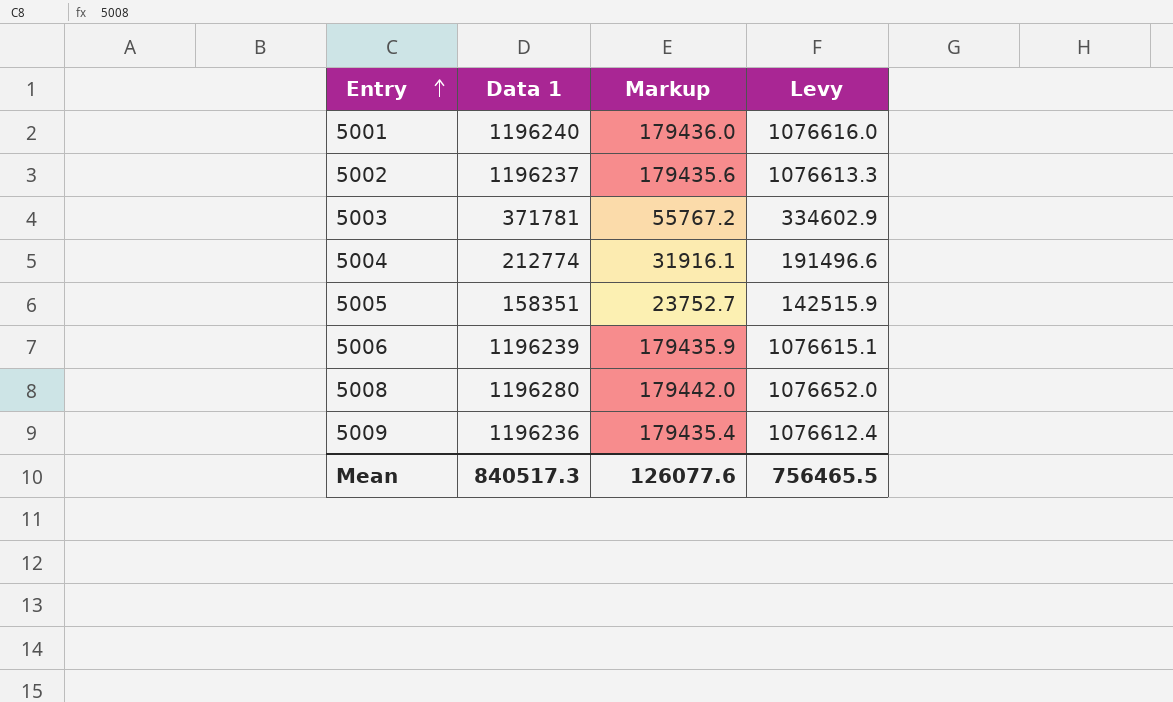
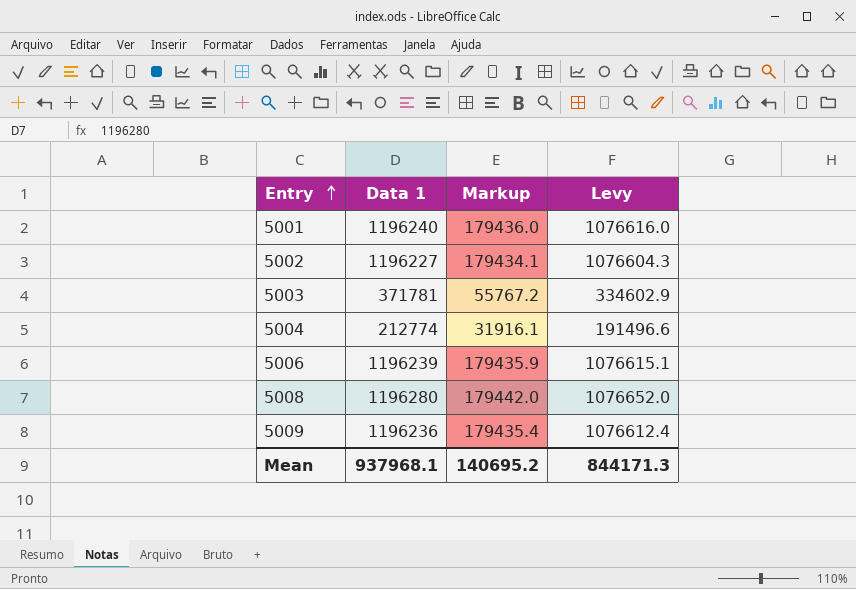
row 5005: 158351 | 23752.7 | 142515.9 -> none
5002 | Data 1: 1196237 -> 1196227
5002 | Markup: 179435.6 -> 179434.1
5002 | Levy: 1076613.3 -> 1076604.3
Mean | Data 1: 840517.3 -> 937968.1
Mean | Markup: 126077.6 -> 140695.2
Mean | Levy: 756465.5 -> 844171.3

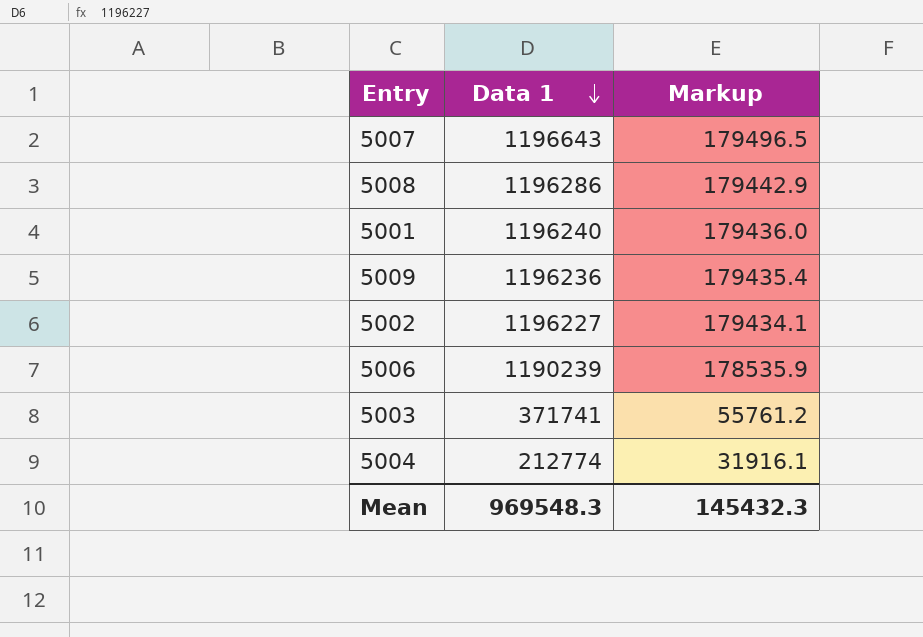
row order: Entry ascending -> Data 1 descending
column Levy | formula: [Data 1] * 0.9 -> none
row 5007: none -> 1196643 | 179496.5
5008 | Data 1: 1196280 -> 1196286
5008 | Markup: 179442.0 -> 179442.9
5006 | Data 1: 1196239 -> 1190239
5006 | Markup: 179435.9 -> 178535.9
5003 | Data 1: 371781 -> 371741
5003 | Markup: 55767.2 -> 55761.2
Mean | Data 1: 937968.1 -> 969548.3
Mean | Markup: 140695.2 -> 145432.3

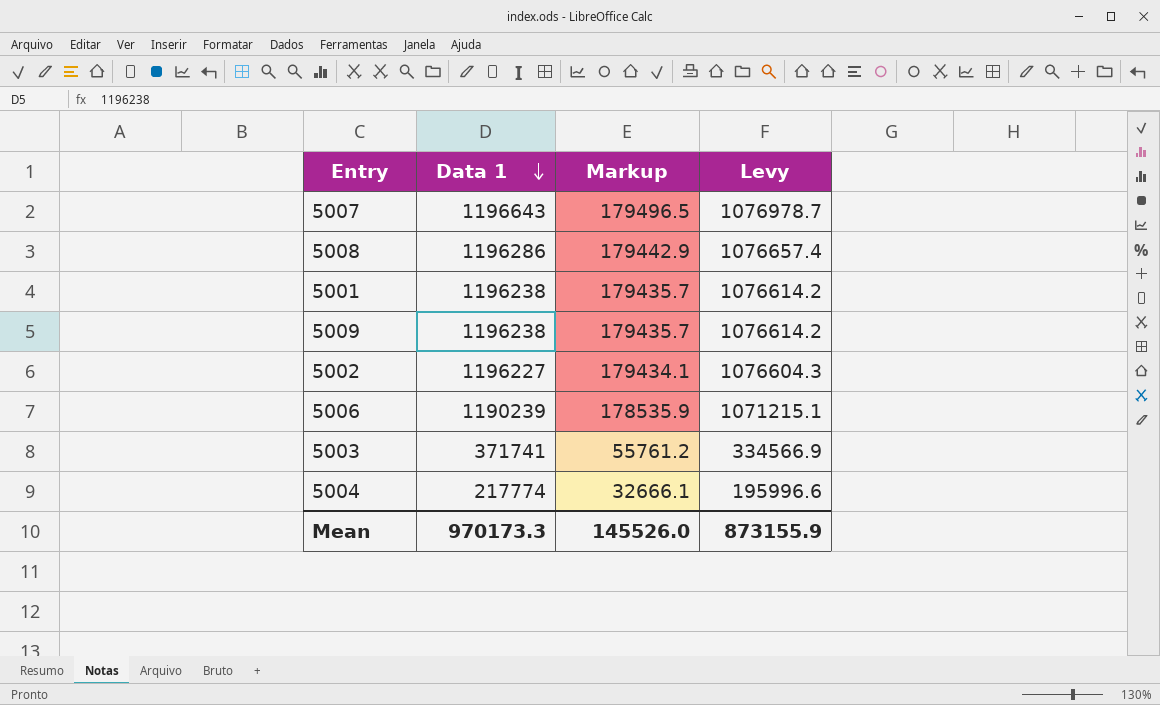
column Levy | formula: none -> [Data 1] * 0.9
5001 | Data 1: 1196240 -> 1196238
5001 | Markup: 179436.0 -> 179435.7
5009 | Data 1: 1196236 -> 1196238
5009 | Markup: 179435.4 -> 179435.7
5004 | Data 1: 212774 -> 217774
5004 | Markup: 31916.1 -> 32666.1
Mean | Data 1: 969548.3 -> 970173.3
Mean | Markup: 145432.3 -> 145526.0

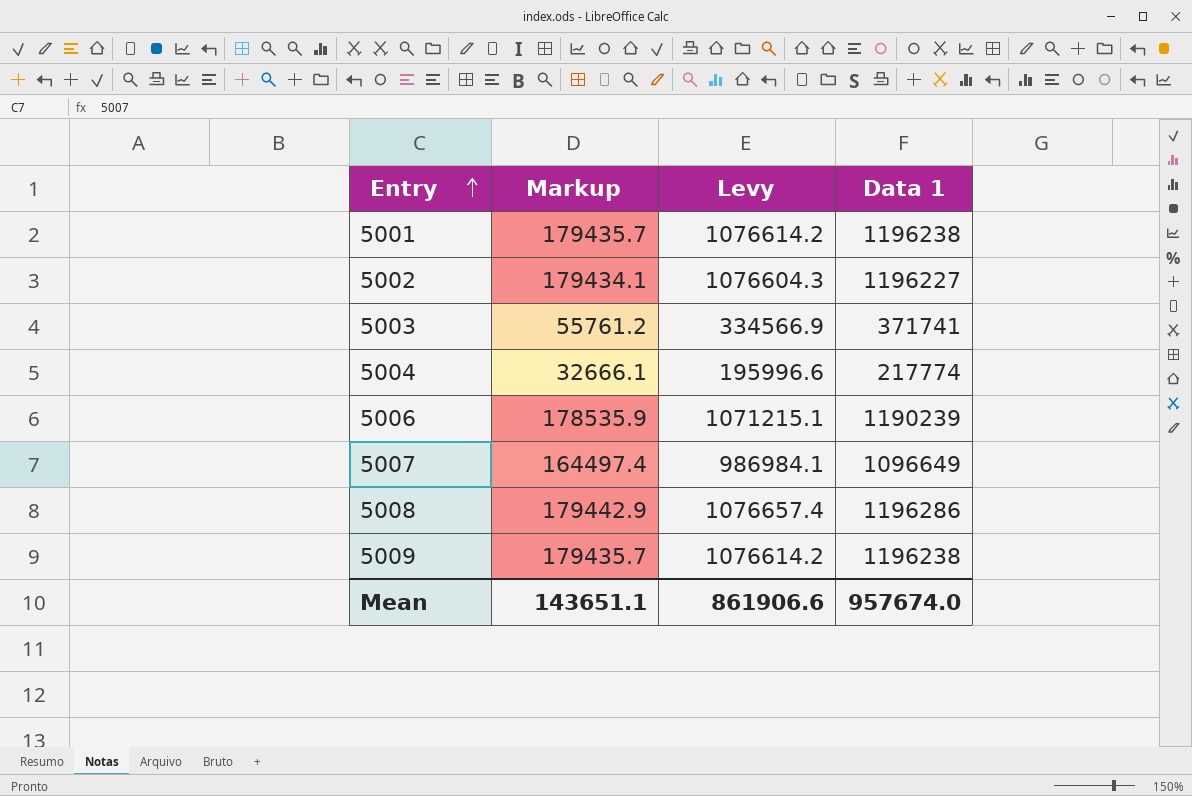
row order: Data 1 descending -> Entry ascending
column Data 1 | position: 2 -> 4
5007 | Markup: 179496.5 -> 164497.4
5007 | Levy: 1076978.7 -> 986984.1
5007 | Data 1: 1196643 -> 1096649
Mean | Markup: 145526.0 -> 143651.1
Mean | Levy: 873155.9 -> 861906.6
Mean | Data 1: 970173.3 -> 957674.0

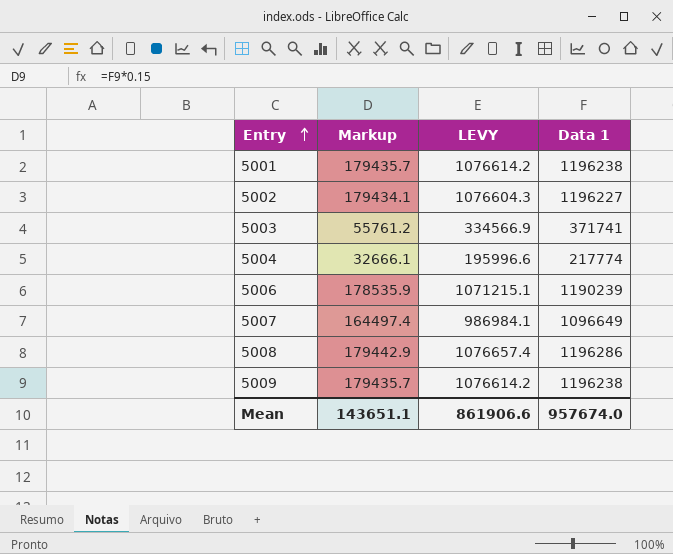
column name: Levy -> LEVY

